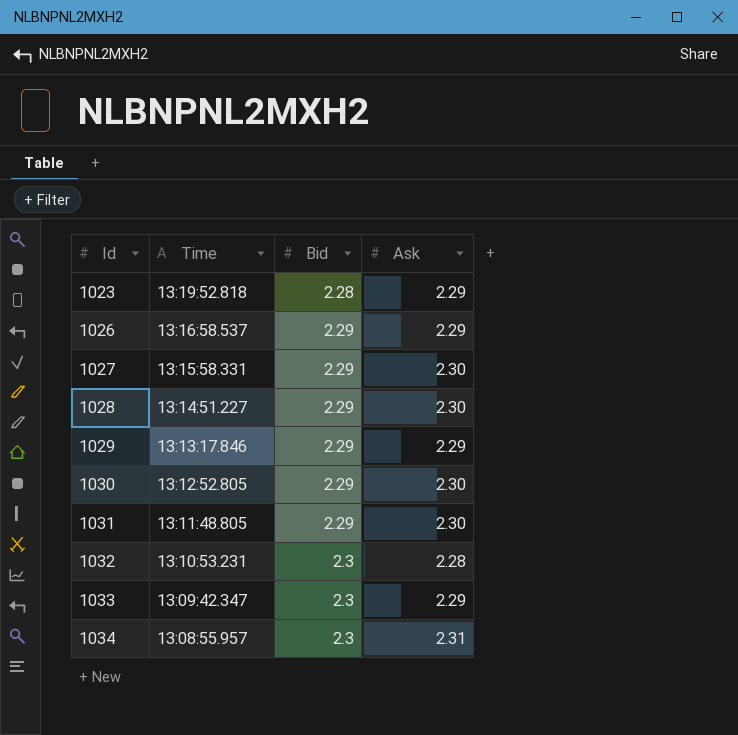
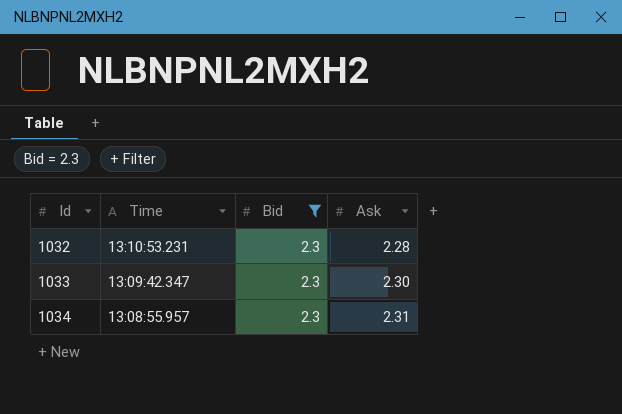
filter: none -> Bid = 2.3
1033 | Ask: 2.29 -> 2.30

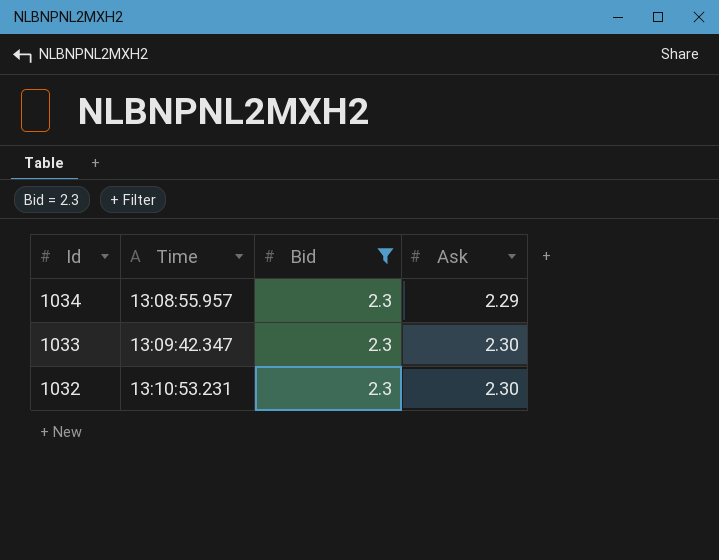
row order: Id ascending -> Id descending
1034 | Ask: 2.31 -> 2.29
1032 | Ask: 2.28 -> 2.30

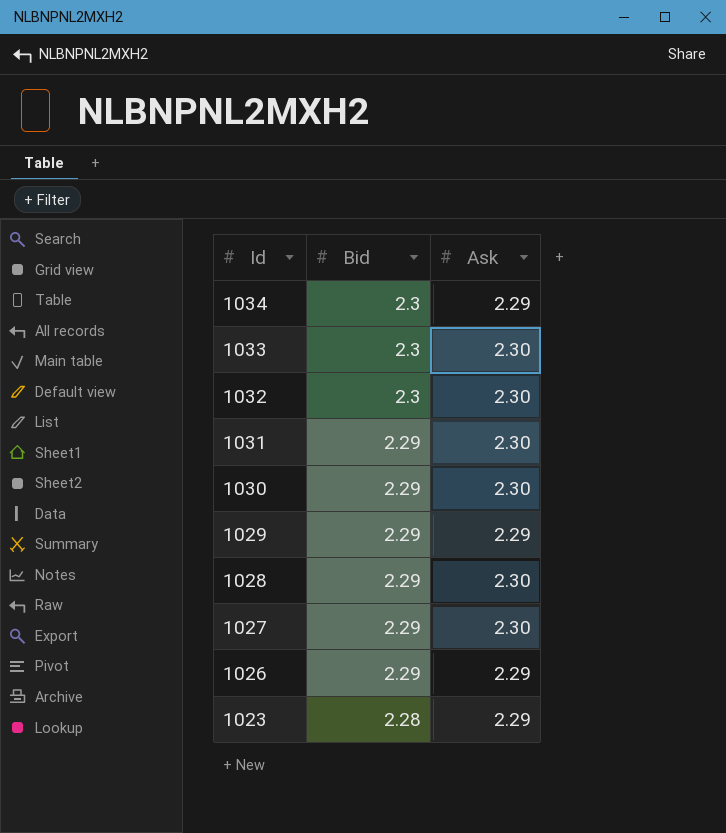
filter: Bid = 2.3 -> none
column Time | position: 2 -> none

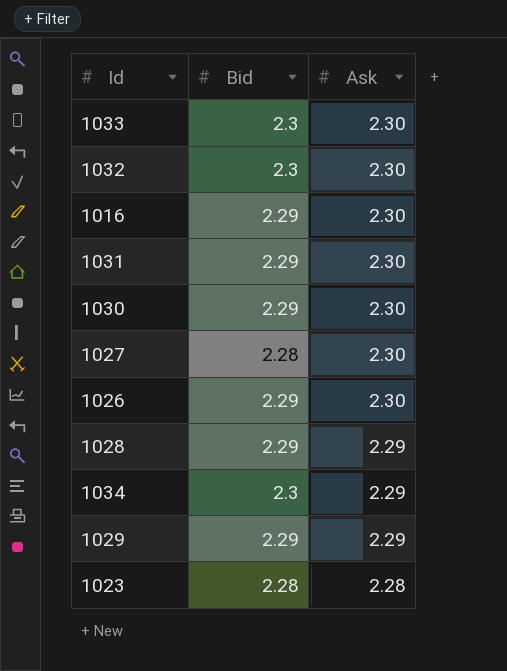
row order: Id descending -> Ask descending
row 1016: none -> 2.29 | 2.30
1027 | Bid: 2.29 -> 2.28
1026 | Ask: 2.29 -> 2.30
1028 | Ask: 2.30 -> 2.29
1023 | Ask: 2.29 -> 2.28

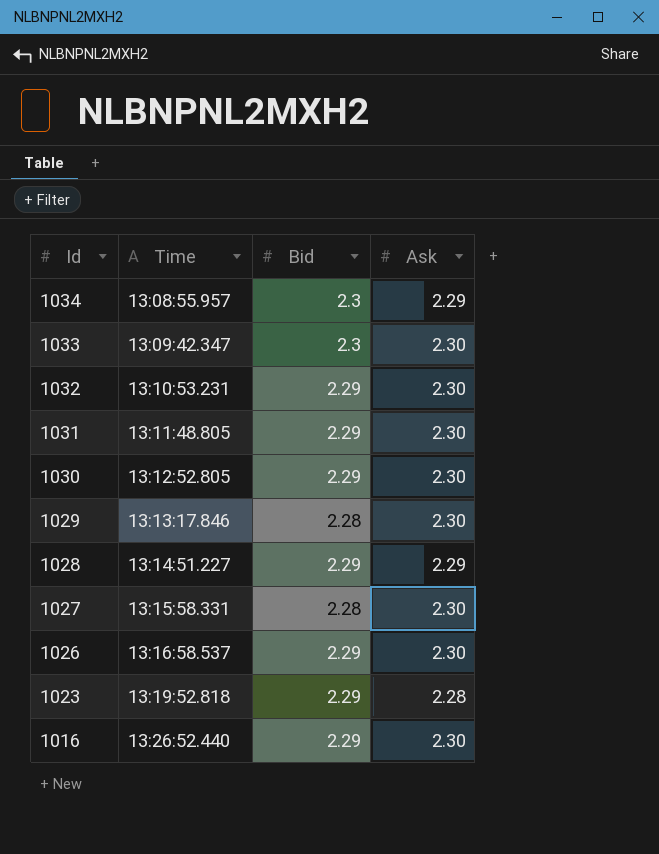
row order: Ask descending -> Id descending
column Time | position: none -> 2
1032 | Bid: 2.3 -> 2.29
1029 | Bid: 2.29 -> 2.28
1029 | Ask: 2.29 -> 2.30
1023 | Bid: 2.28 -> 2.29

